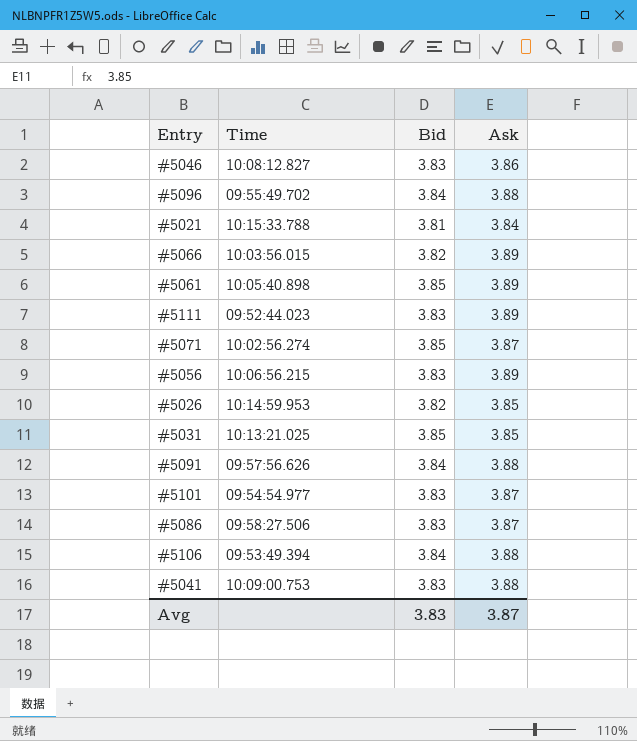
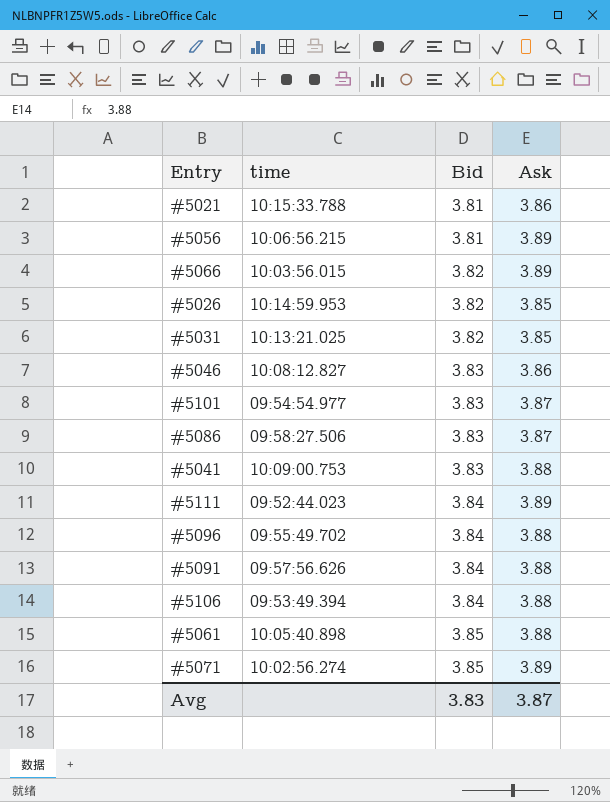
row order: none -> Bid ascending
column name: Time -> time
#5021 | Ask: 3.84 -> 3.86
#5056 | Bid: 3.83 -> 3.81
#5031 | Bid: 3.85 -> 3.82
#5111 | Bid: 3.83 -> 3.84
#5061 | Ask: 3.89 -> 3.88
#5071 | Ask: 3.87 -> 3.89

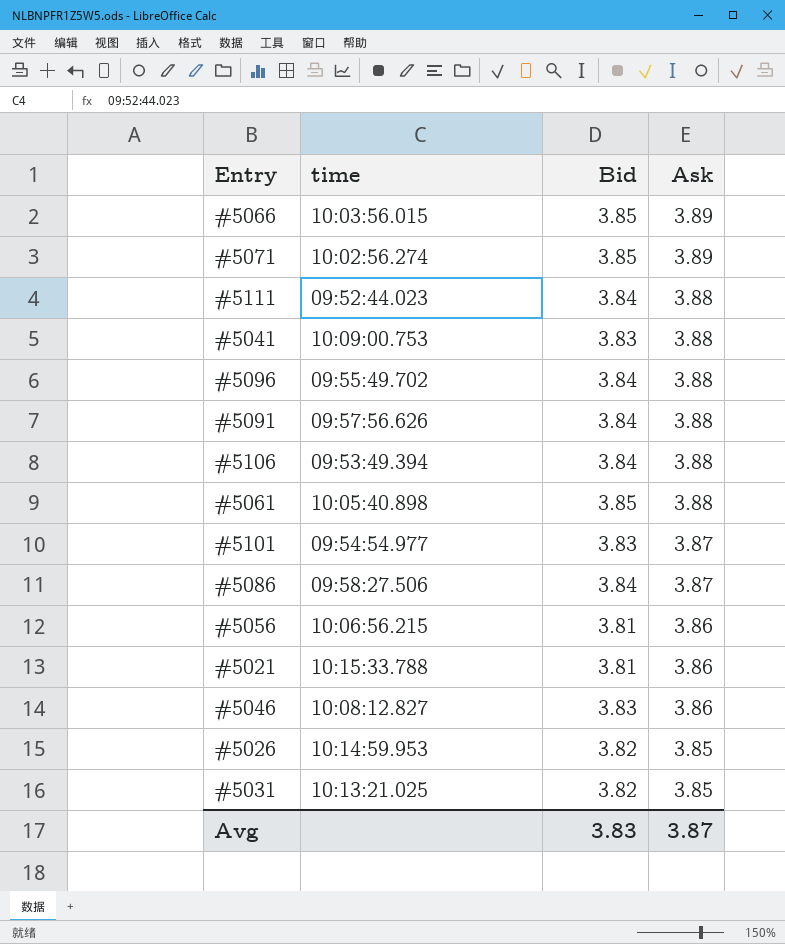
row order: Bid ascending -> Ask descending
#5066 | Bid: 3.82 -> 3.85
#5111 | Ask: 3.89 -> 3.88
#5086 | Bid: 3.83 -> 3.84
#5056 | Ask: 3.89 -> 3.86

